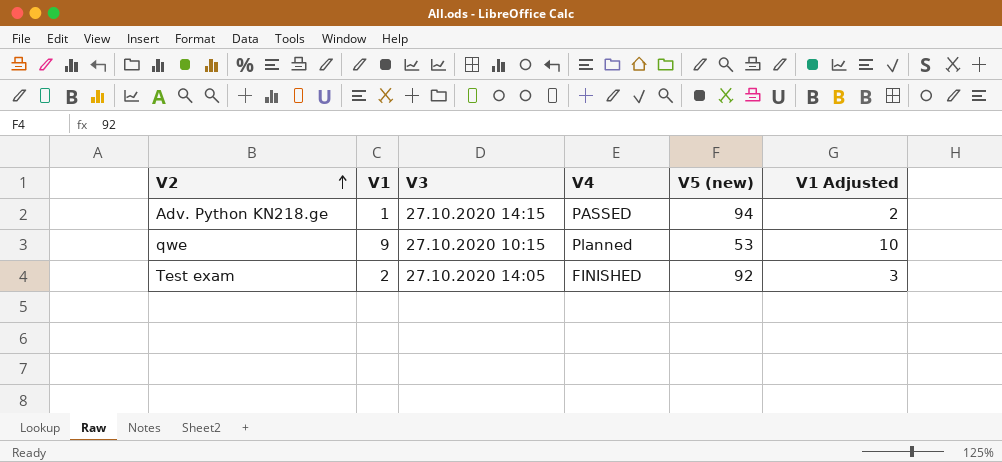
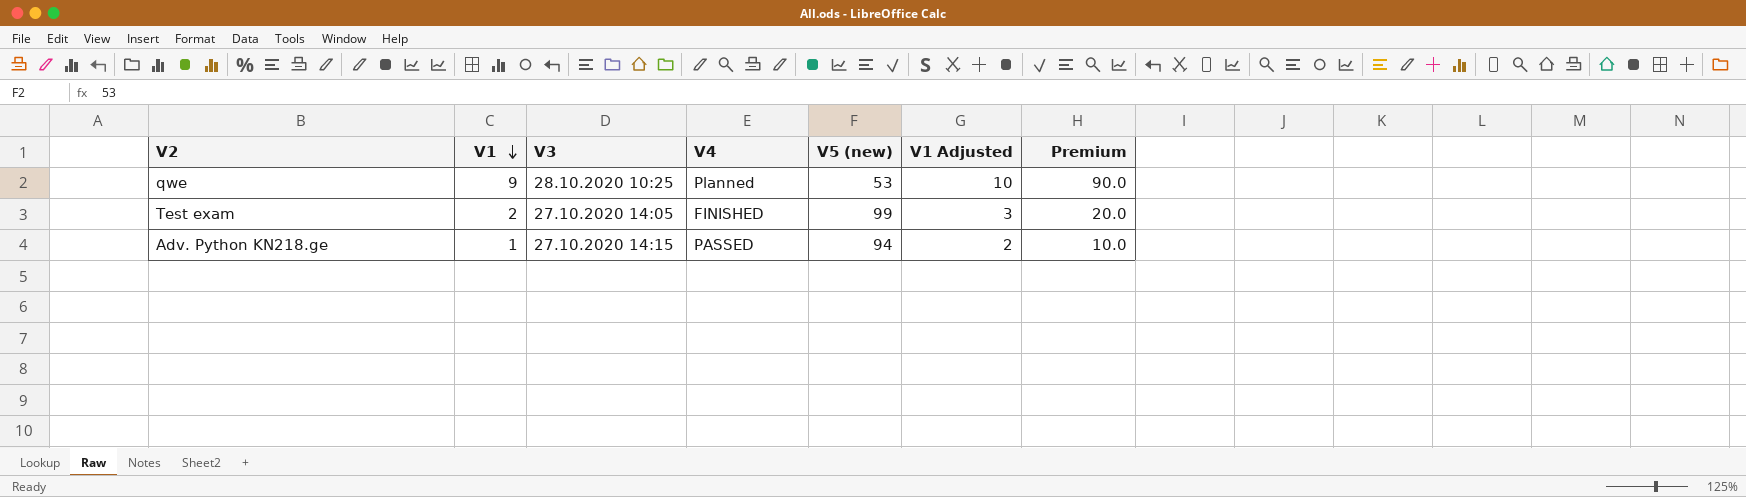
row order: V2 ascending -> V1 descending
column Premium | formula: none -> [V1] * 10
qwe | V3: 27.10.2020 10:15 -> 28.10.2020 10:25
Test exam | V5 (new): 92 -> 99

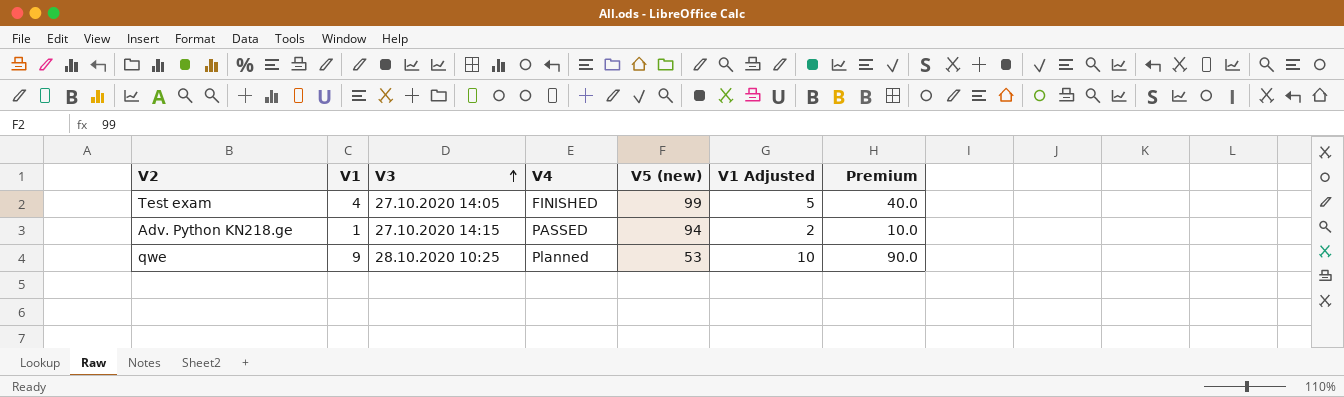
row order: V1 descending -> V3 ascending
Test exam | V1: 2 -> 4
Test exam | V1 Adjusted: 3 -> 5
Test exam | Premium: 20.0 -> 40.0

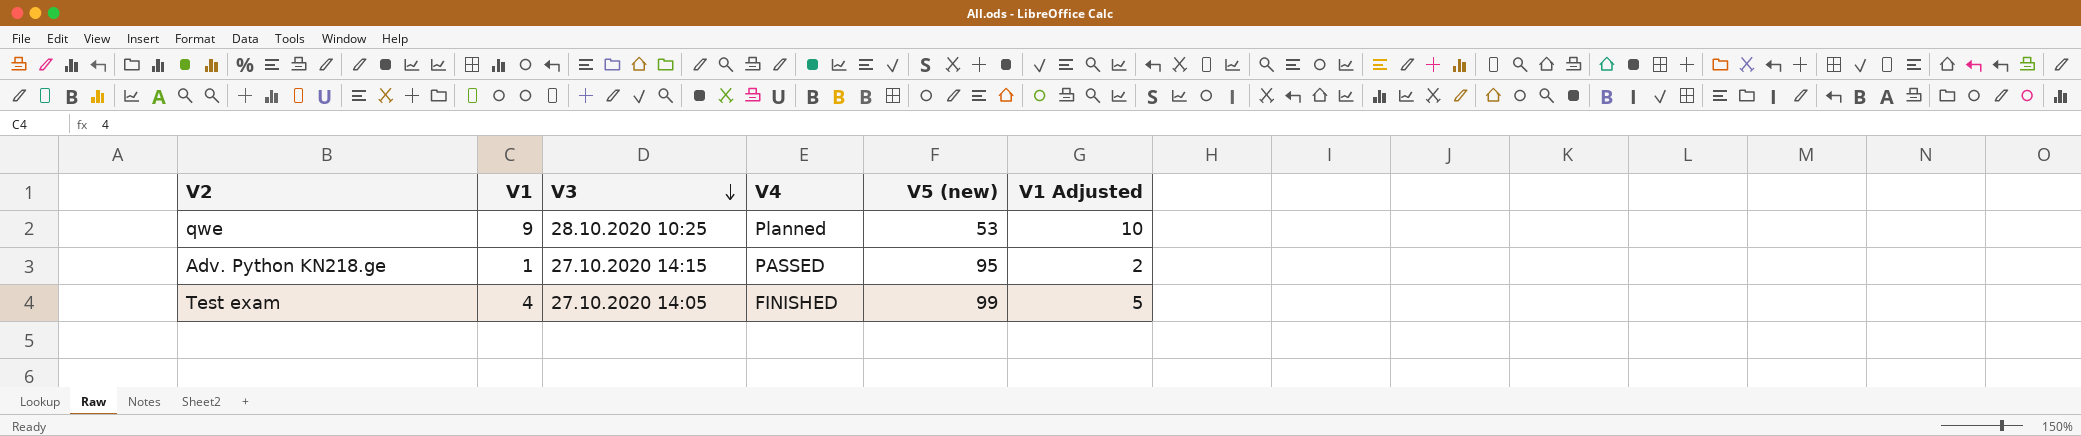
row order: V3 ascending -> V3 descending
column Premium | formula: [V1] * 10 -> none
Adv. Python KN218.ge | V5 (new): 94 -> 95

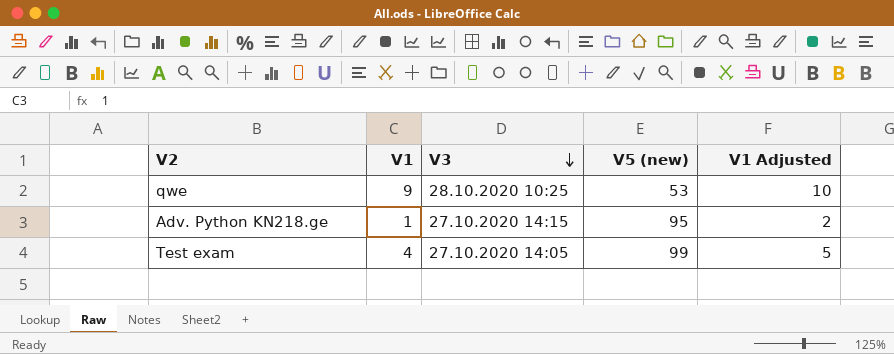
column V4 | position: 4 -> none

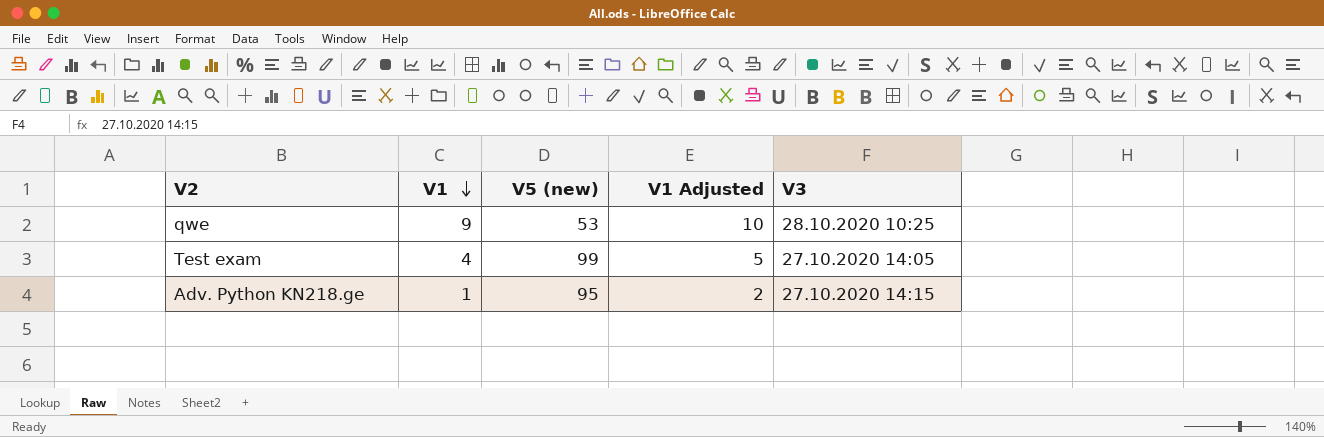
row order: V3 descending -> V1 descending
column V3 | position: 3 -> 5

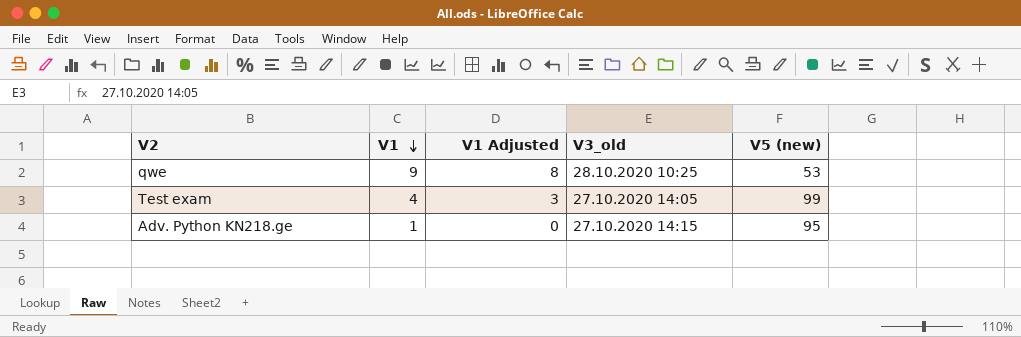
column V1 Adjusted | formula: [V1] + 1 -> [V1] - 1
column name: V3 -> V3_old
column V5 (new) | position: 3 -> 5

